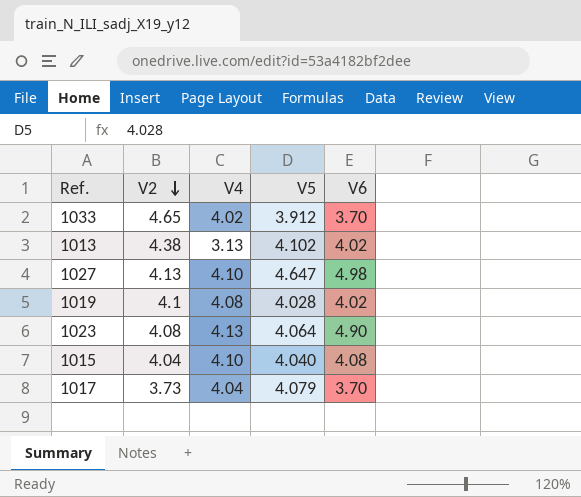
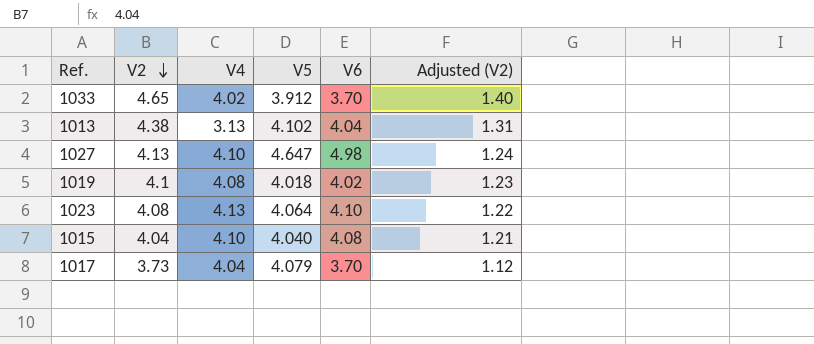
column Adjusted (V2) | formula: none -> [V2] * 0.3
1013 | V6: 4.02 -> 4.04
1019 | V5: 4.028 -> 4.018
1023 | V6: 4.90 -> 4.10

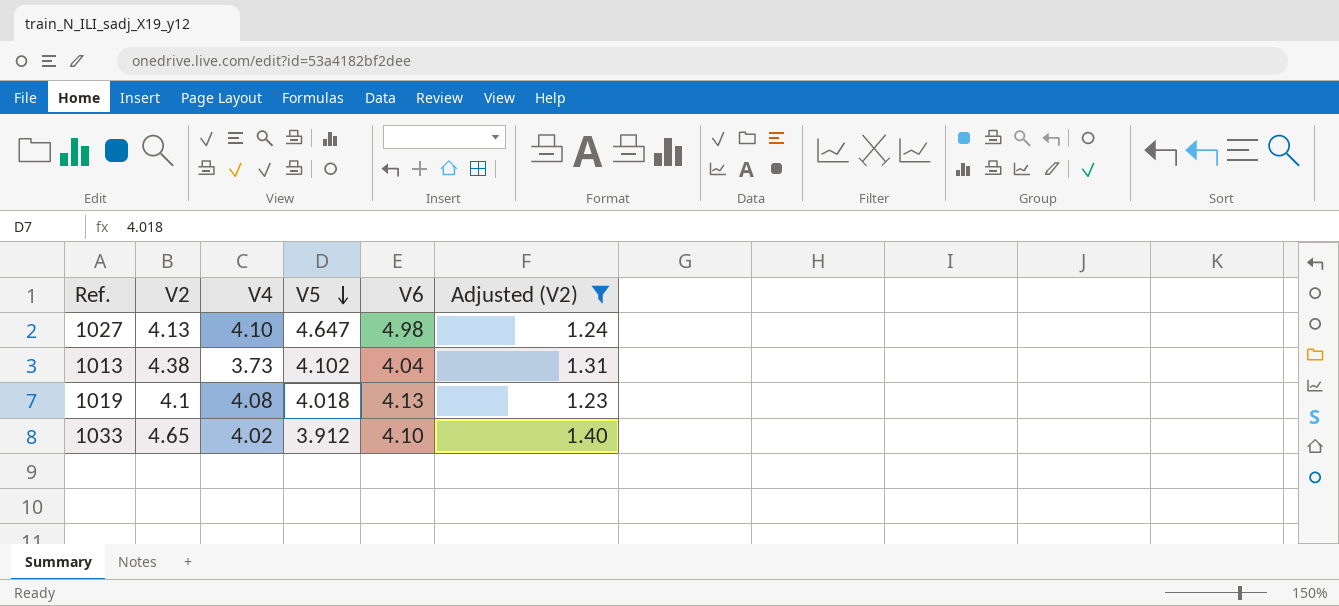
filter: none -> Adjusted (V2) >= 1.23
row order: V2 descending -> V5 descending
1013 | V4: 3.13 -> 3.73
1019 | V6: 4.02 -> 4.13
1033 | V6: 3.70 -> 4.10

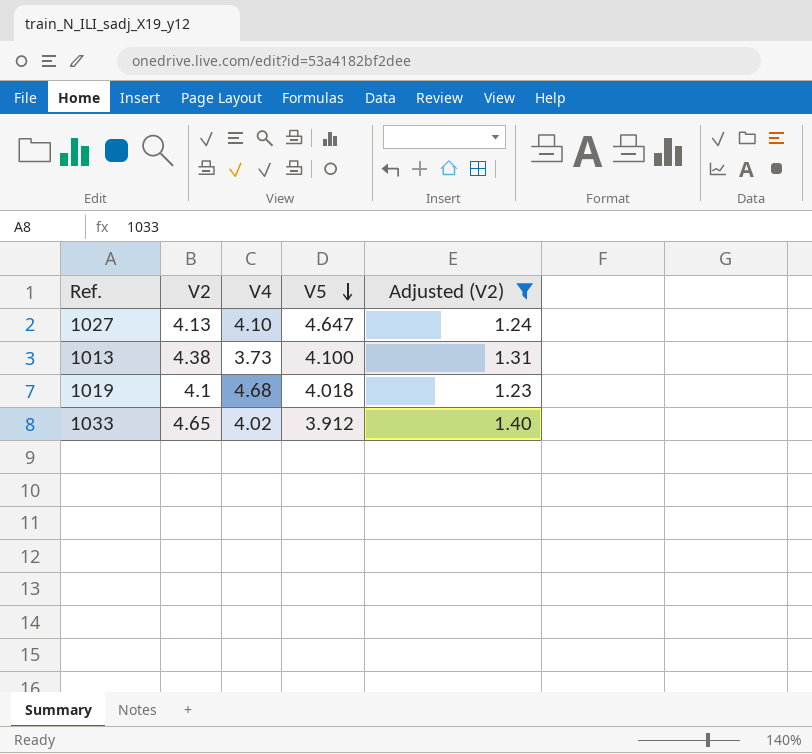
column V6 | position: 5 -> none
1013 | V5: 4.102 -> 4.100
1019 | V4: 4.08 -> 4.68

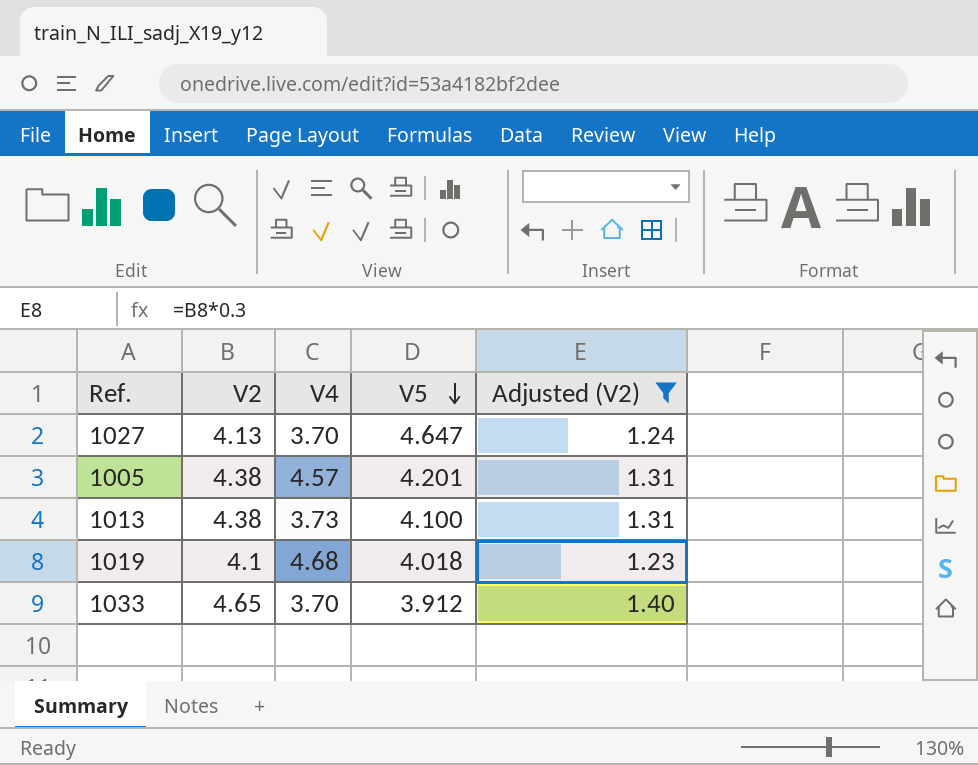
1027 | V4: 4.10 -> 3.70
row 1005: none -> 4.38 | 4.57 | 4.201 | 1.31
1033 | V4: 4.02 -> 3.70

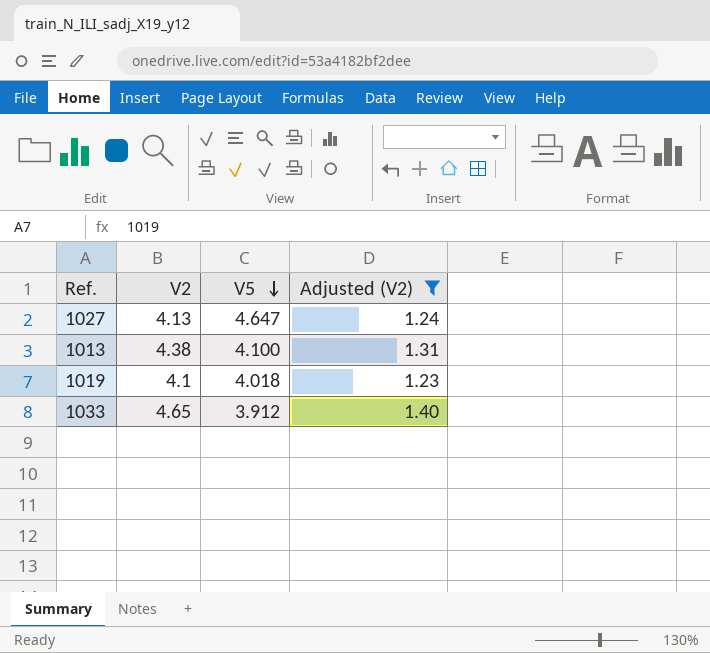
column V4 | position: 3 -> none
row 1005: 4.38 | 4.57 | 4.201 | 1.31 -> none

